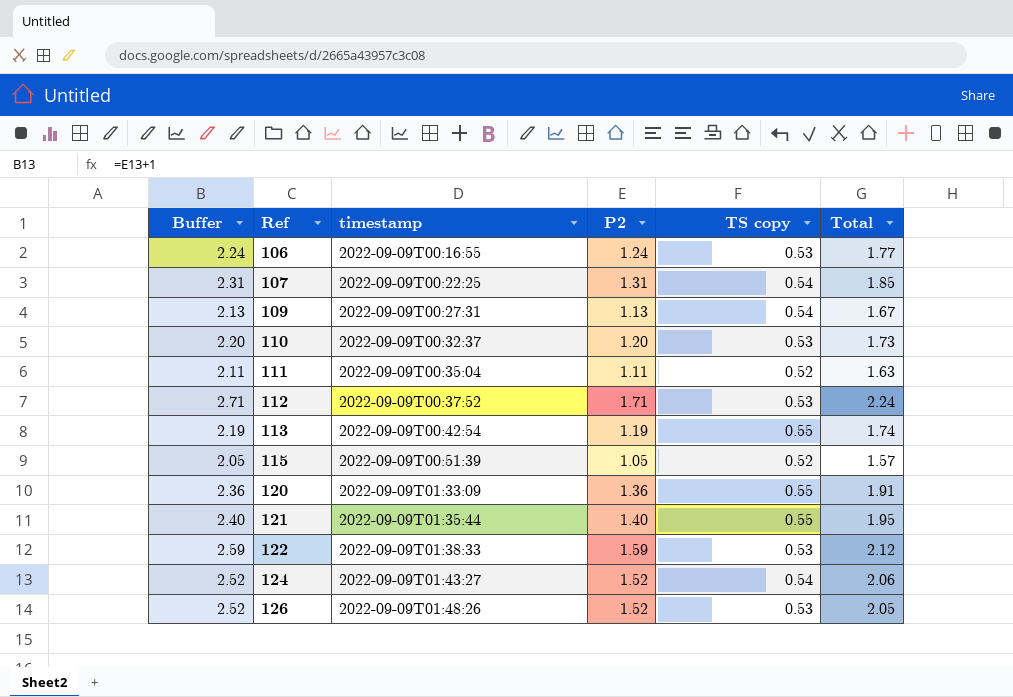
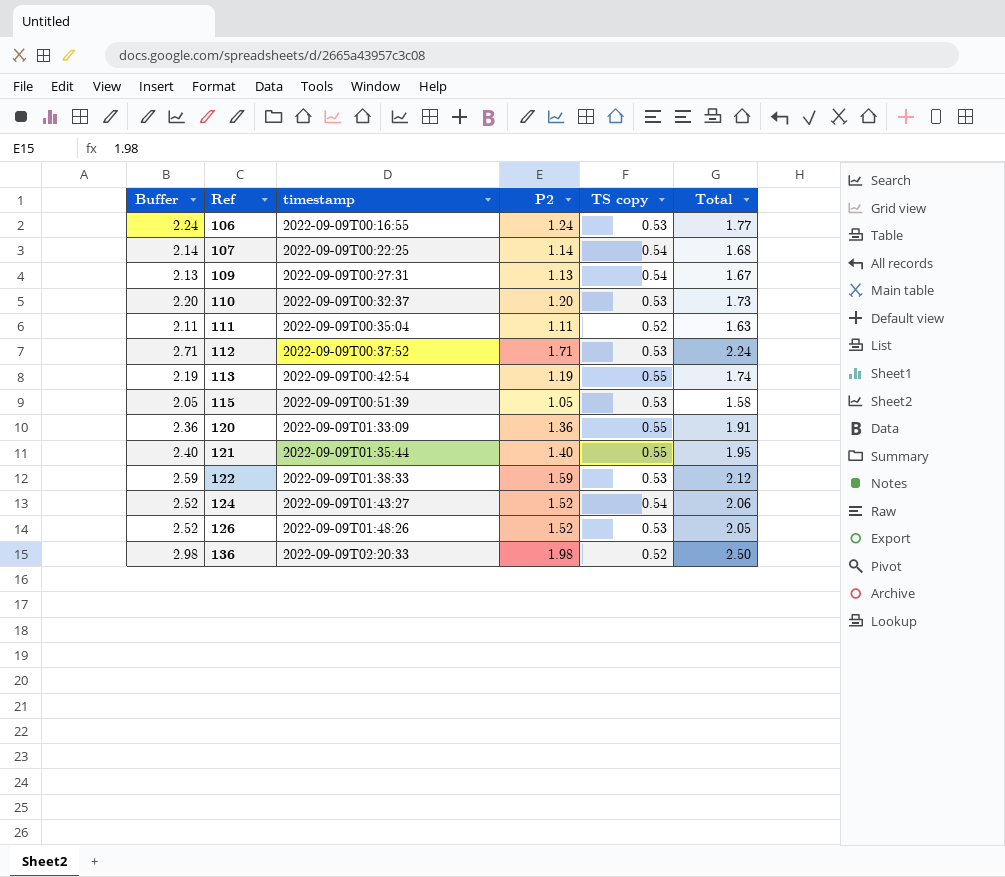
107 | Buffer: 2.31 -> 2.14
107 | P2: 1.31 -> 1.14
107 | Total: 1.85 -> 1.68
115 | TS copy: 0.52 -> 0.53
115 | Total: 1.57 -> 1.58
row 136: none -> 2.98 | 2022-09-09T02:20:33 | 1.98 | 0.52 | 2.50

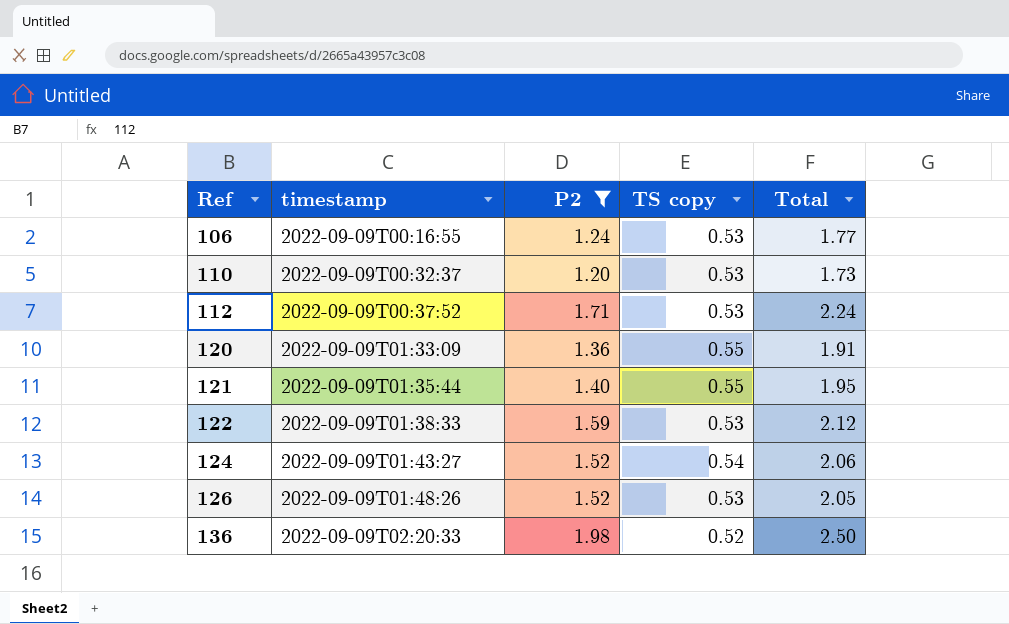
filter: none -> P2 >= 1.20
column Buffer | formula: [P2] + 1 -> none

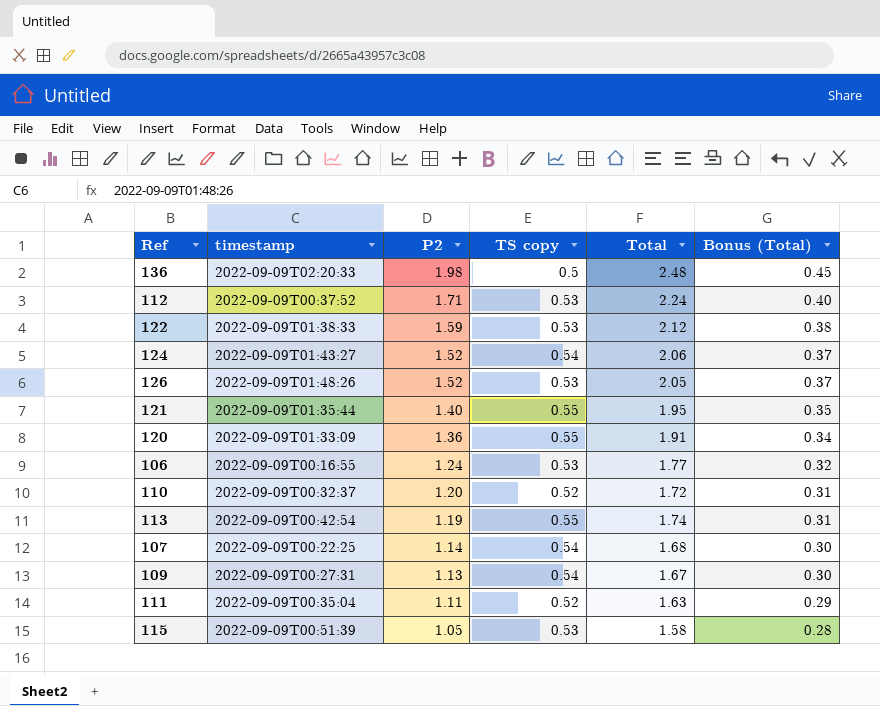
filter: P2 >= 1.20 -> none
row order: Ref ascending -> P2 descending
column Bonus (Total) | formula: none -> [Total] * 0.18
136 | TS copy: 0.52 -> 0.5
136 | Total: 2.50 -> 2.48
110 | TS copy: 0.53 -> 0.52
110 | Total: 1.73 -> 1.72

